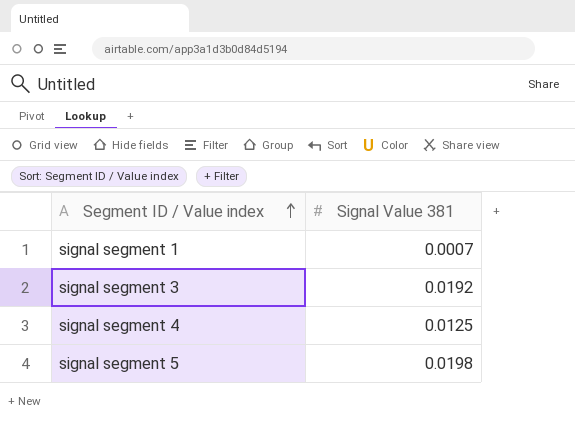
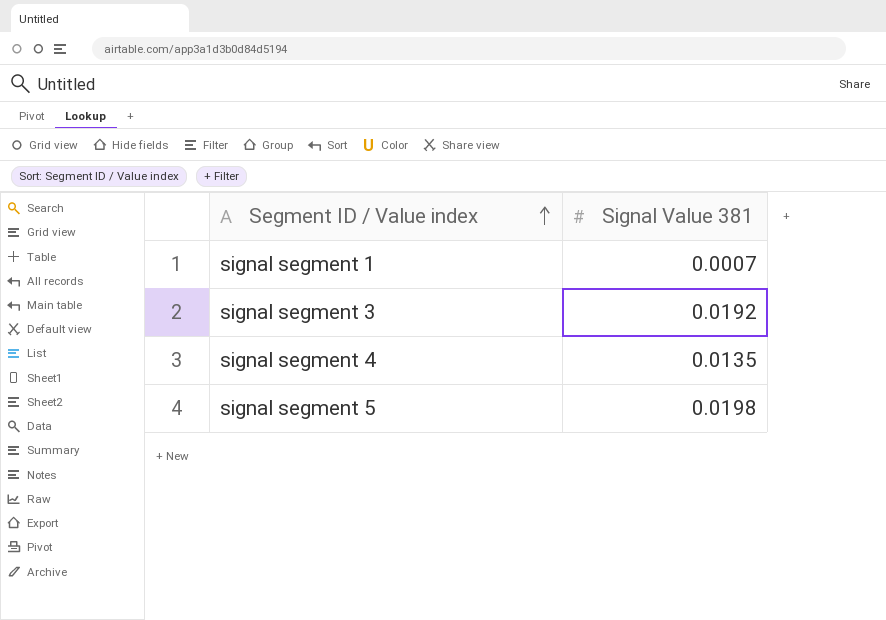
signal segment 4 | Signal Value 381: 0.0125 -> 0.0135

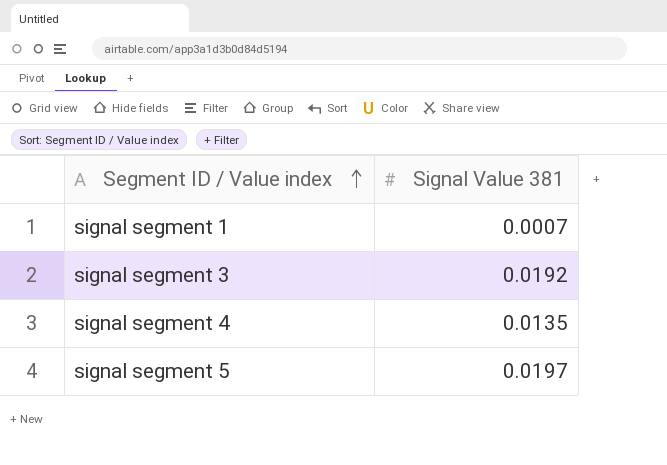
signal segment 5 | Signal Value 381: 0.0198 -> 0.0197

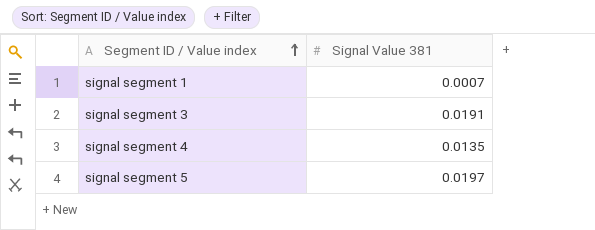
signal segment 3 | Signal Value 381: 0.0192 -> 0.0191

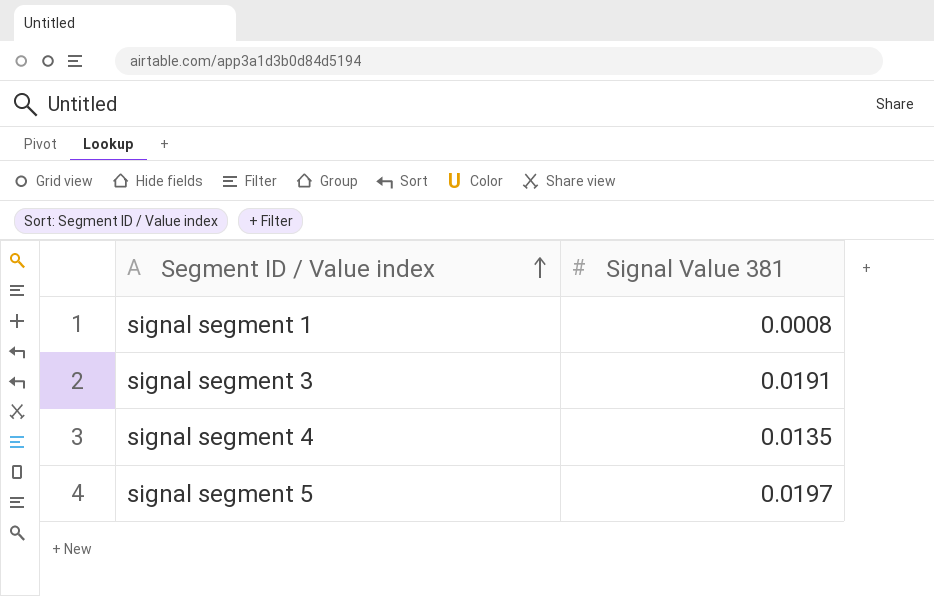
signal segment 1 | Signal Value 381: 0.0007 -> 0.0008

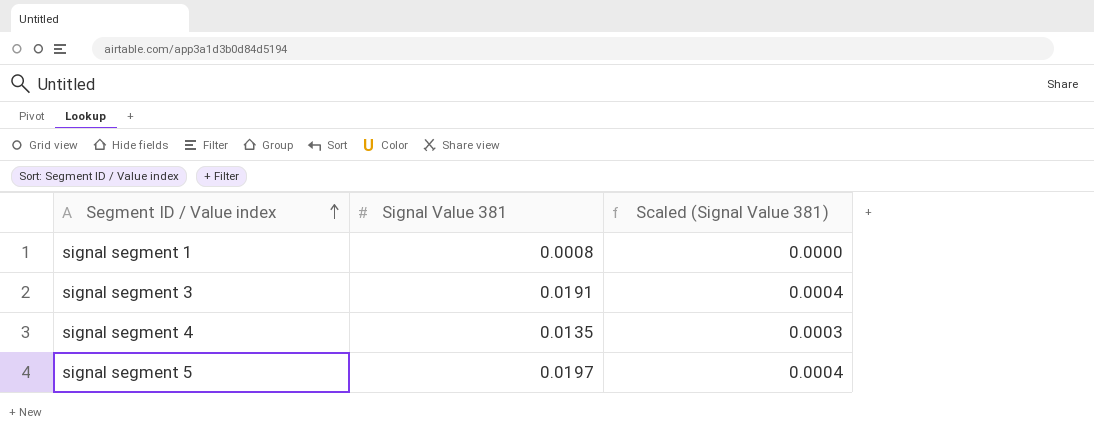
column Scaled (Signal Value 381) | formula: none -> [Signal Value 381] * 0.02

